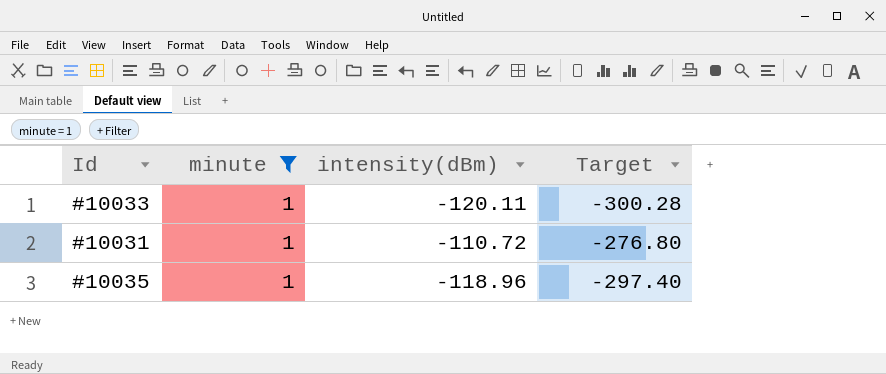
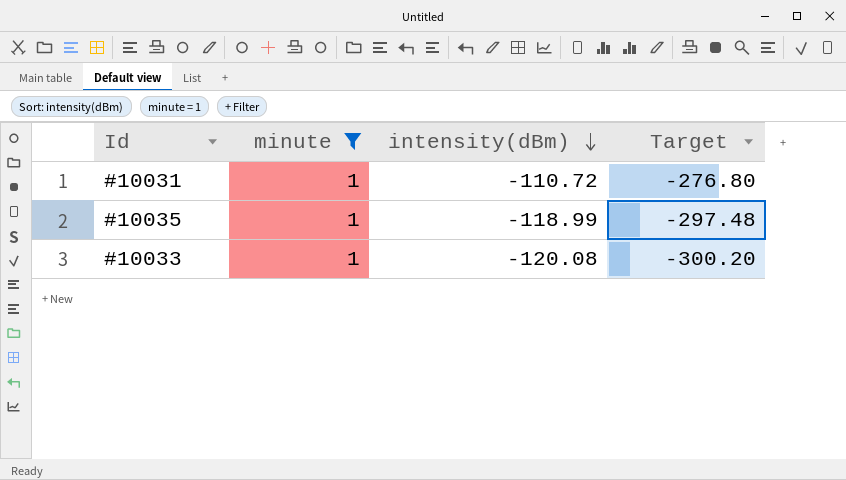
row order: none -> intensity(dBm) descending
#10035 | intensity(dBm): -118.96 -> -118.99
#10035 | Target: -297.40 -> -297.48
#10033 | intensity(dBm): -120.11 -> -120.08
#10033 | Target: -300.28 -> -300.20

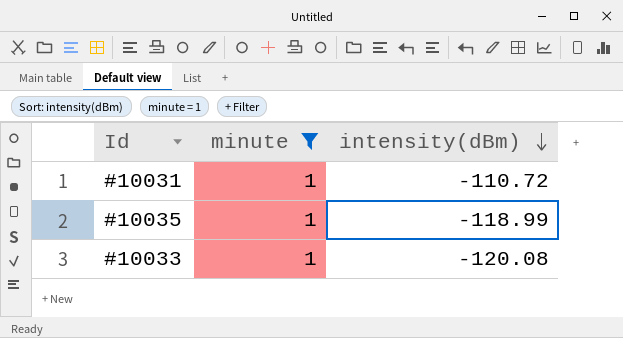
column Target | formula: [intensity(dBm)] * 2.5 -> none

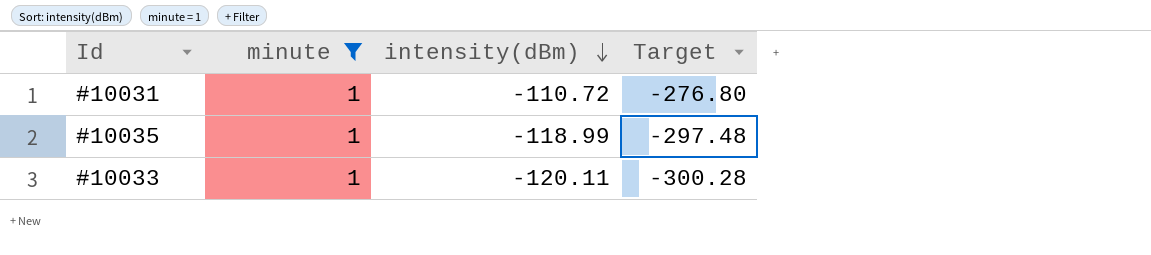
column Target | formula: none -> [intensity(dBm)] * 2.5
#10033 | intensity(dBm): -120.08 -> -120.11

